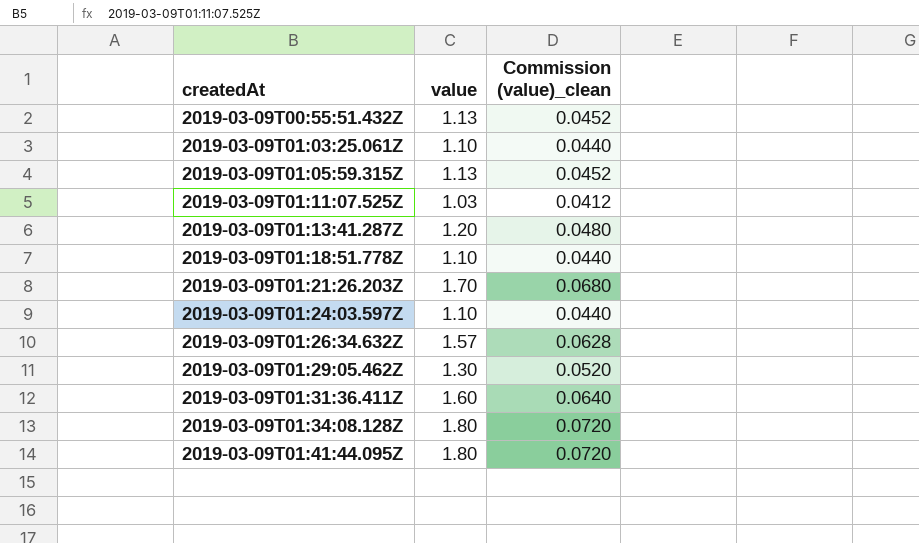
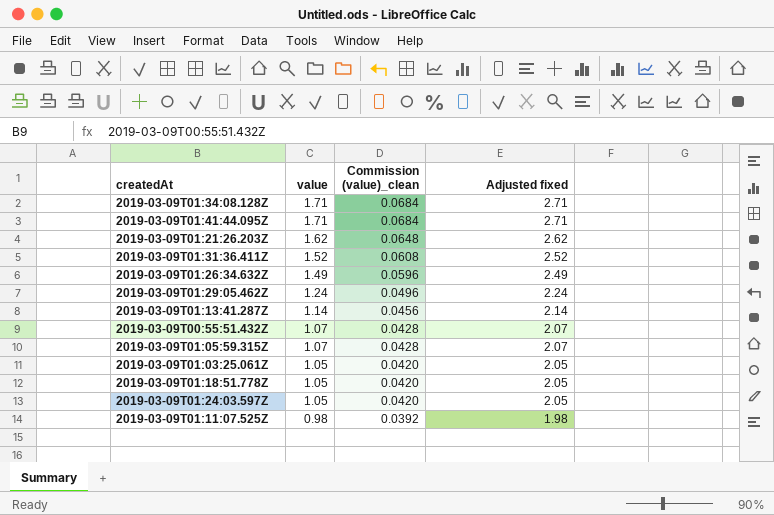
row order: createdAt ascending -> value descending
column Adjusted fixed | formula: none -> [value] + 1
2019-03-09T01:34:08.128Z | value: 1.80 -> 1.71
2019-03-09T01:34:08.128Z | Commission (value)_clean: 0.0720 -> 0.0684
2019-03-09T01:41:44.095Z | value: 1.80 -> 1.71
2019-03-09T01:41:44.095Z | Commission (value)_clean: 0.0720 -> 0.0684
2019-03-09T01:21:26.203Z | value: 1.70 -> 1.62
2019-03-09T01:21:26.203Z | Commission (value)_clean: 0.0680 -> 0.0648
2019-03-09T01:31:36.411Z | value: 1.60 -> 1.52
2019-03-09T01:31:36.411Z | Commission (value)_clean: 0.0640 -> 0.0608
2019-03-09T01:26:34.632Z | value: 1.57 -> 1.49
2019-03-09T01:26:34.632Z | Commission (value)_clean: 0.0628 -> 0.0596
2019-03-09T01:29:05.462Z | value: 1.30 -> 1.24
2019-03-09T01:29:05.462Z | Commission (value)_clean: 0.0520 -> 0.0496
2019-03-09T01:13:41.287Z | value: 1.20 -> 1.14
2019-03-09T01:13:41.287Z | Commission (value)_clean: 0.0480 -> 0.0456
2019-03-09T00:55:51.432Z | value: 1.13 -> 1.07
2019-03-09T00:55:51.432Z | Commission (value)_clean: 0.0452 -> 0.0428
2019-03-09T01:05:59.315Z | value: 1.13 -> 1.07
2019-03-09T01:05:59.315Z | Commission (value)_clean: 0.0452 -> 0.0428
2019-03-09T01:03:25.061Z | value: 1.10 -> 1.05
2019-03-09T01:03:25.061Z | Commission (value)_clean: 0.0440 -> 0.0420
2019-03-09T01:18:51.778Z | value: 1.10 -> 1.05
2019-03-09T01:18:51.778Z | Commission (value)_clean: 0.0440 -> 0.0420
2019-03-09T01:24:03.597Z | value: 1.10 -> 1.05
2019-03-09T01:24:03.597Z | Commission (value)_clean: 0.0440 -> 0.0420
2019-03-09T01:11:07.525Z | value: 1.03 -> 0.98
2019-03-09T01:11:07.525Z | Commission (value)_clean: 0.0412 -> 0.0392

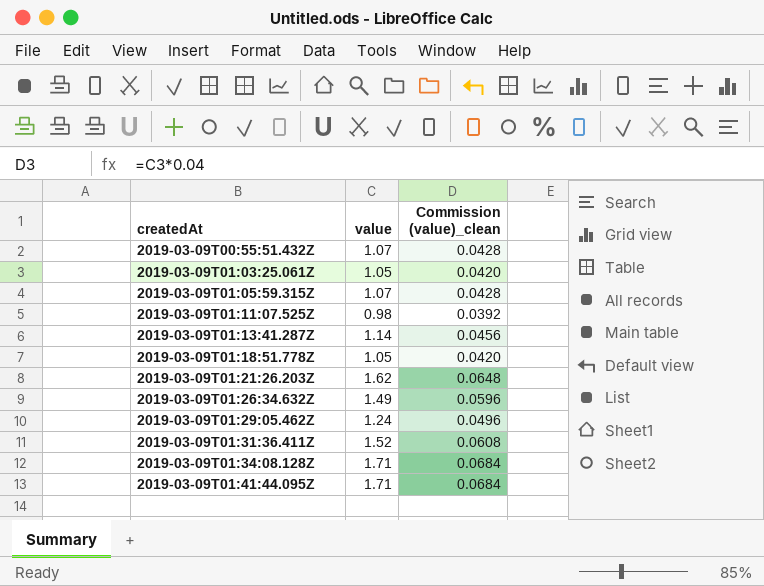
row order: value descending -> createdAt ascending
column Adjusted fixed | formula: [value] + 1 -> none
row 2019-03-09T01:24:03.597Z: 1.05 | 0.0420 | 2.05 -> none

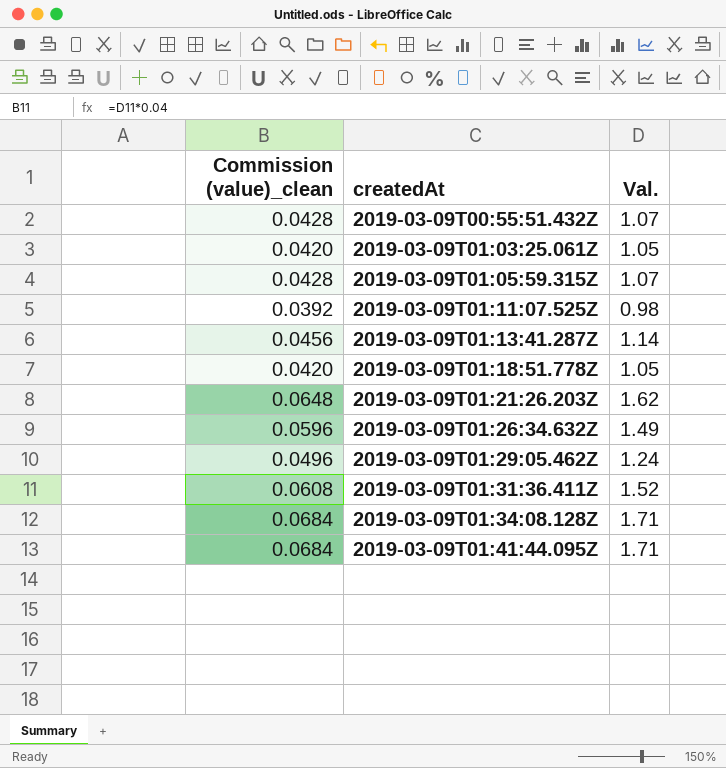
column Commission (value)_clean | position: 3 -> 1
column name: value -> Val.

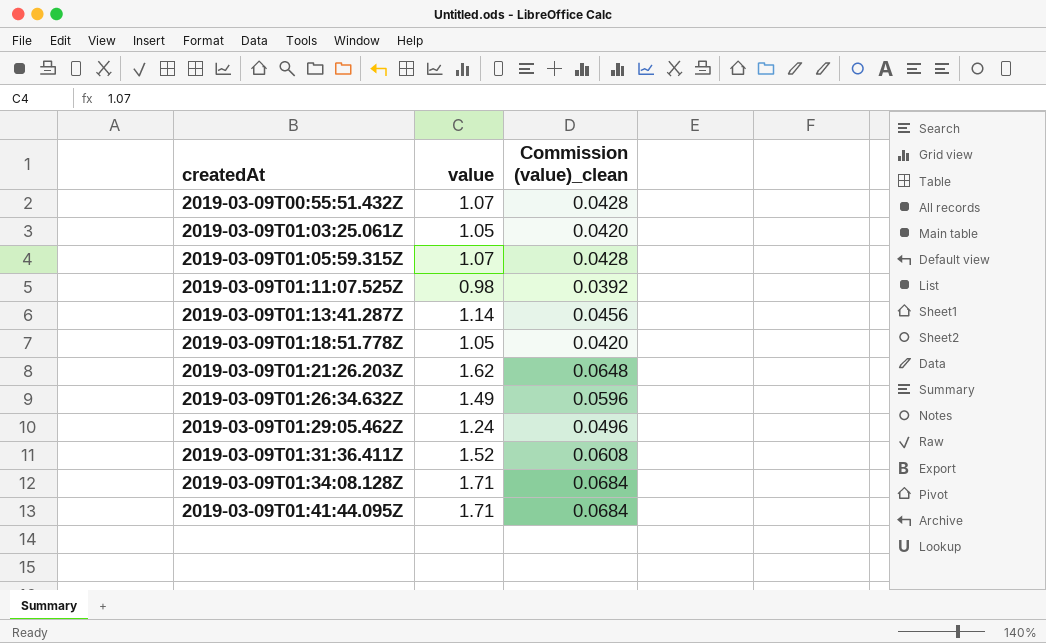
column name: Val. -> value
column Commission (value)_clean | position: 1 -> 3

